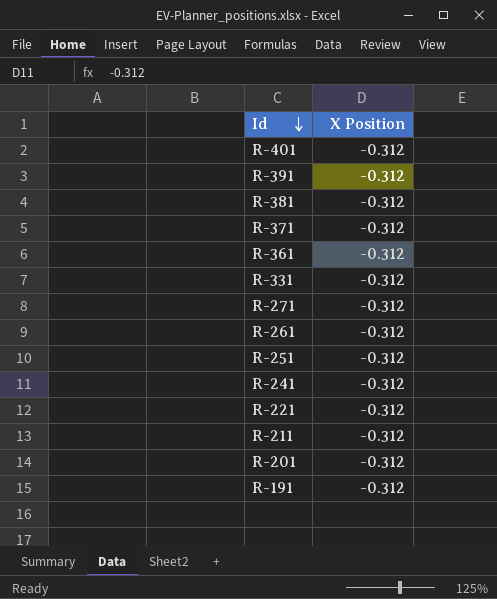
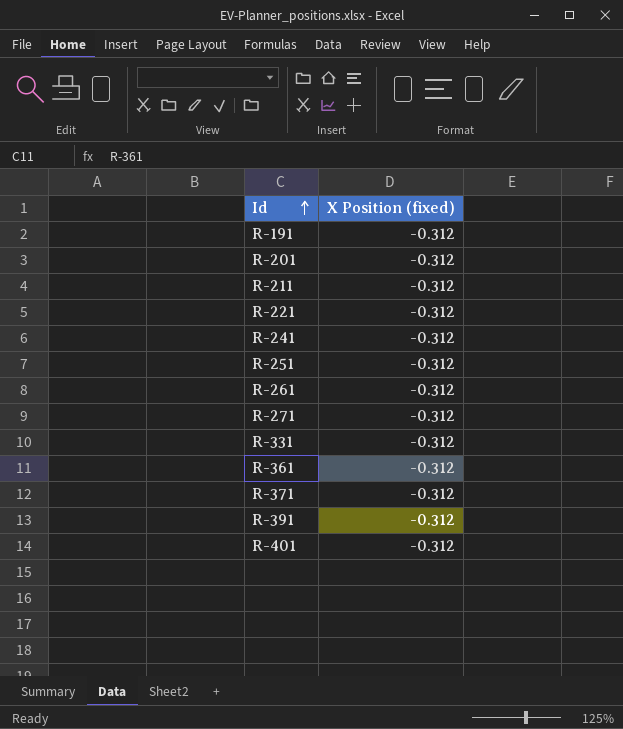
row order: Id descending -> Id ascending
column name: X Position -> X Position (fixed)
row R-381: -0.312 -> none

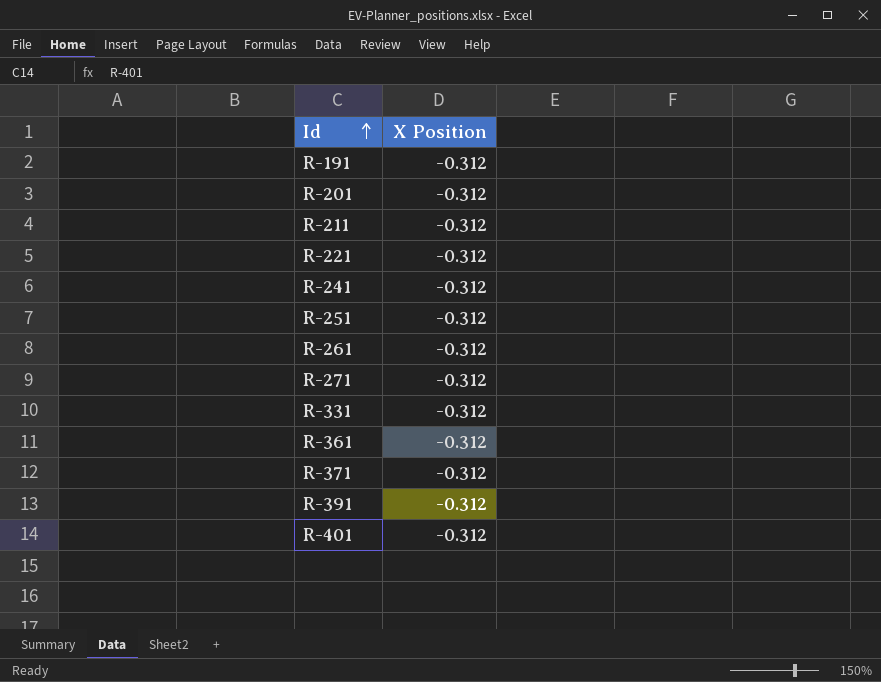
column name: X Position (fixed) -> X Position

